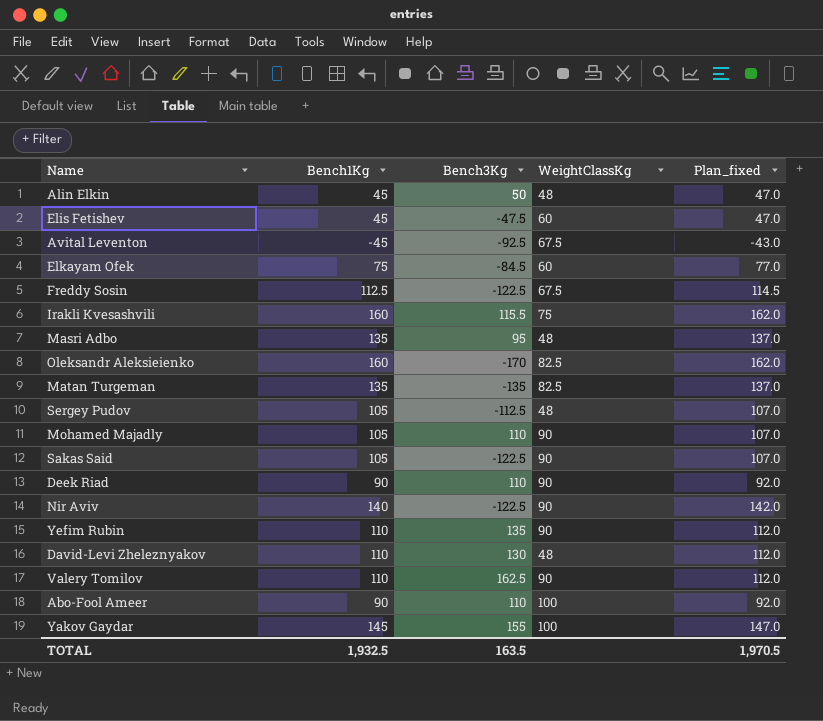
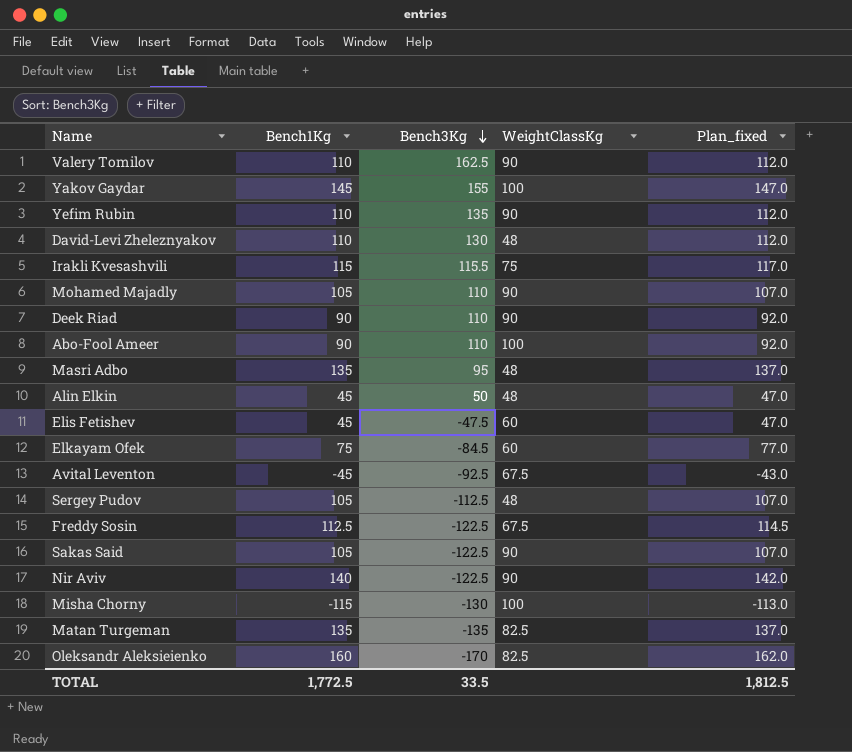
row order: none -> Bench3Kg descending
Irakli Kvesashvili | Bench1Kg: 160 -> 115
Irakli Kvesashvili | Plan_fixed: 162.0 -> 117.0
row Misha Chorny: none -> -115 | -130 | 100 | -113.0
TOTAL | Bench1Kg: 1,932.5 -> 1,772.5
TOTAL | Bench3Kg: 163.5 -> 33.5
TOTAL | Plan_fixed: 1,970.5 -> 1,812.5

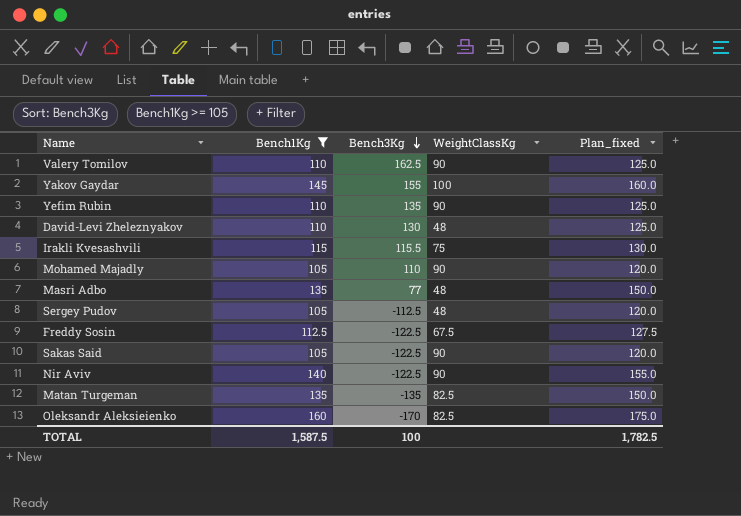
filter: none -> Bench1Kg >= 105
column Plan_fixed | formula: [Bench1Kg] + 2 -> [Bench1Kg] + 15
Masri Adbo | Bench3Kg: 95 -> 77
TOTAL | Bench1Kg: 1,772.5 -> 1,587.5
TOTAL | Bench3Kg: 33.5 -> 100
TOTAL | Plan_fixed: 1,812.5 -> 1,782.5

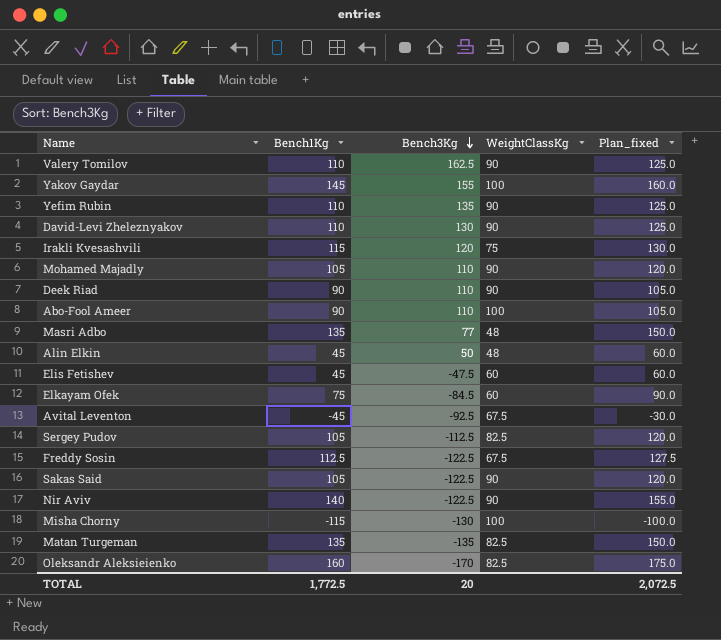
filter: Bench1Kg >= 105 -> none
David-Levi Zheleznyakov | WeightClassKg: 48 -> 90
Irakli Kvesashvili | Bench3Kg: 115.5 -> 120
Sergey Pudov | WeightClassKg: 48 -> 82.5
TOTAL | Bench1Kg: 1,587.5 -> 1,772.5
TOTAL | Bench3Kg: 100 -> 20
TOTAL | Plan_fixed: 1,782.5 -> 2,072.5

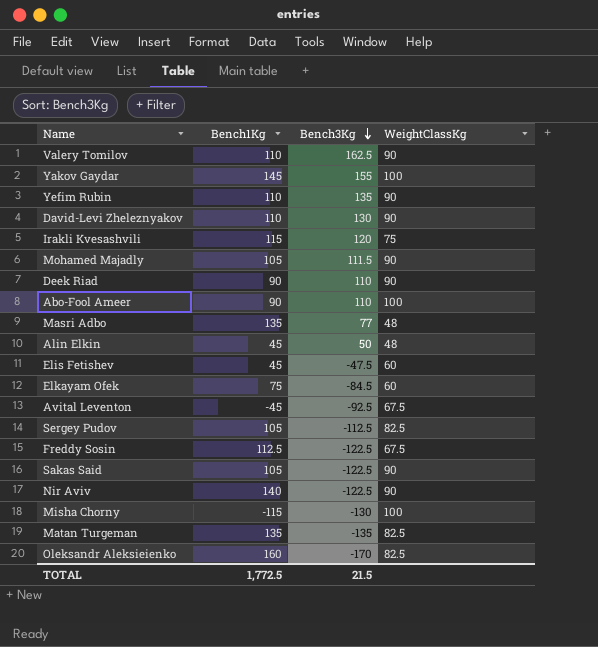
column Plan_fixed | formula: [Bench1Kg] + 15 -> none
Mohamed Majadly | Bench3Kg: 110 -> 111.5
TOTAL | Bench3Kg: 20 -> 21.5

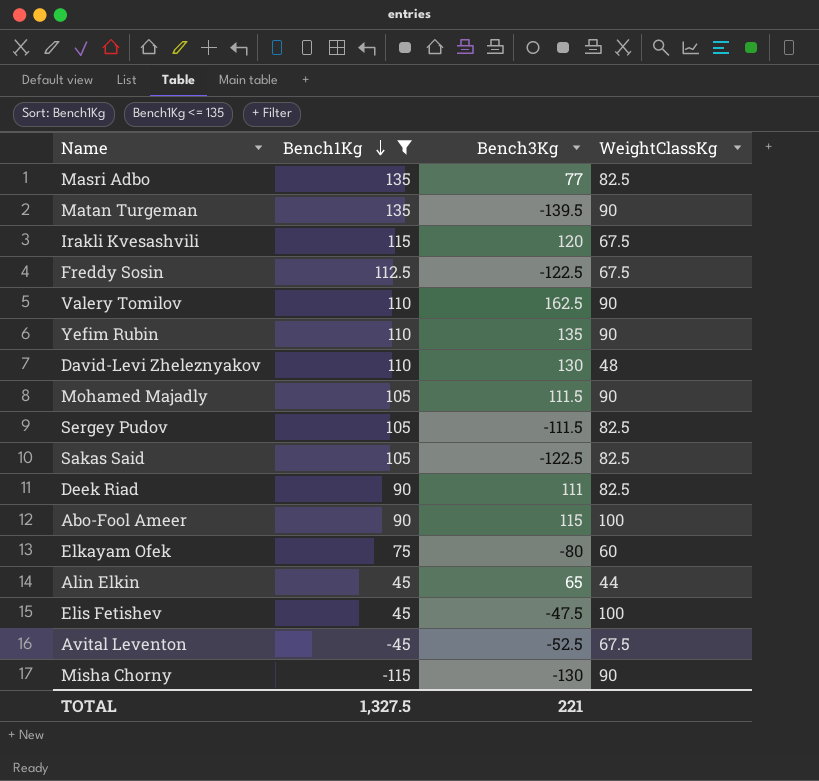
filter: none -> Bench1Kg <= 135
row order: Bench3Kg descending -> Bench1Kg descending
Masri Adbo | WeightClassKg: 48 -> 82.5
Matan Turgeman | Bench3Kg: -135 -> -139.5
Matan Turgeman | WeightClassKg: 82.5 -> 90
Irakli Kvesashvili | WeightClassKg: 75 -> 67.5
David-Levi Zheleznyakov | WeightClassKg: 90 -> 48
Sergey Pudov | Bench3Kg: -112.5 -> -111.5
Sakas Said | WeightClassKg: 90 -> 82.5
Deek Riad | Bench3Kg: 110 -> 111
Deek Riad | WeightClassKg: 90 -> 82.5
Abo-Fool Ameer | Bench3Kg: 110 -> 115
Elkayam Ofek | Bench3Kg: -84.5 -> -80
Alin Elkin | Bench3Kg: 50 -> 65
Alin Elkin | WeightClassKg: 48 -> 44
Elis Fetishev | WeightClassKg: 60 -> 100
Avital Leventon | Bench3Kg: -92.5 -> -52.5
Misha Chorny | WeightClassKg: 100 -> 90
TOTAL | Bench1Kg: 1,772.5 -> 1,327.5
TOTAL | Bench3Kg: 21.5 -> 221

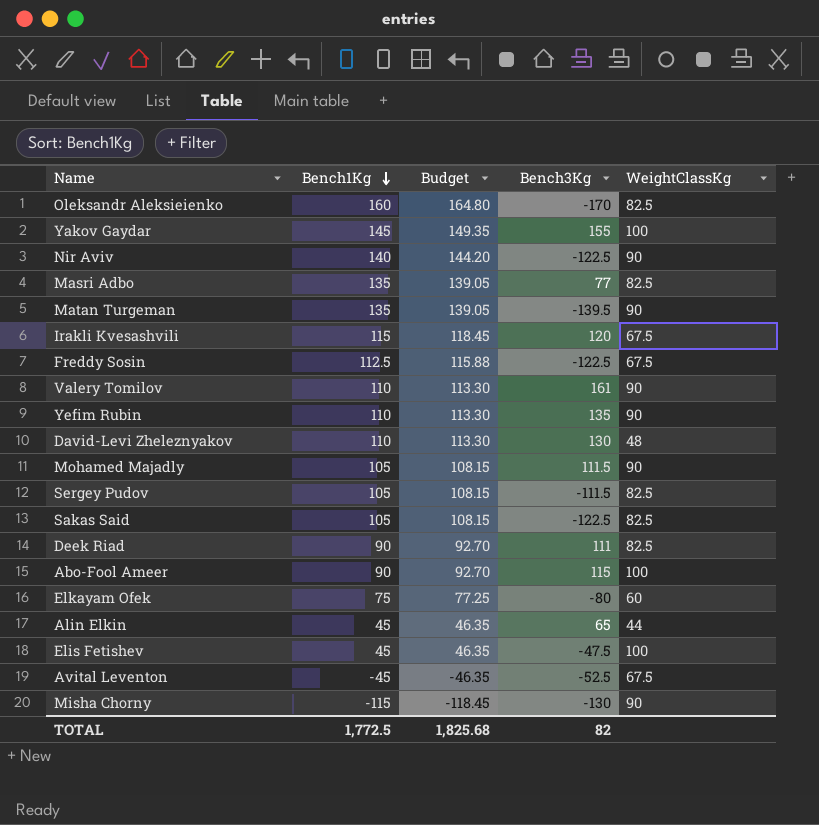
filter: Bench1Kg <= 135 -> none
column Budget | formula: none -> [Bench1Kg] * 1.03
Valery Tomilov | Bench3Kg: 162.5 -> 161
TOTAL | Bench1Kg: 1,327.5 -> 1,772.5
TOTAL | Bench3Kg: 221 -> 82

